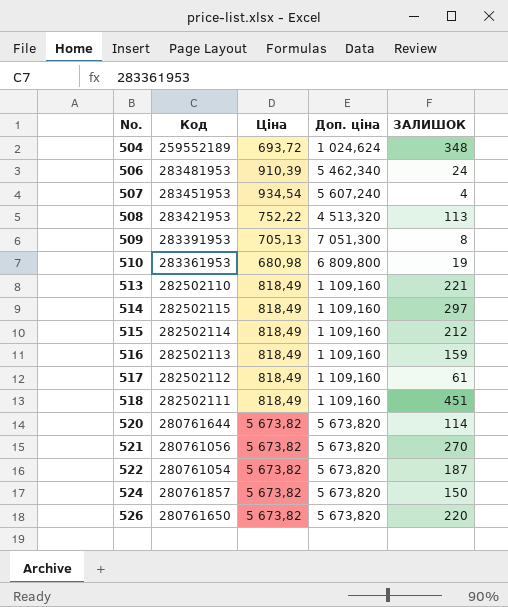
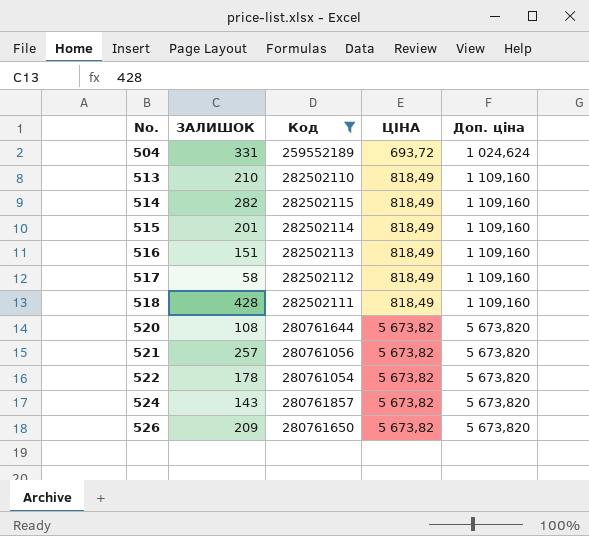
filter: none -> Код <= 282502115
column ЗАЛИШОК | position: 5 -> 2
column name: Ціна -> ЦІНА
504 | ЗАЛИШОК: 348 -> 331
513 | ЗАЛИШОК: 221 -> 210
514 | ЗАЛИШОК: 297 -> 282
515 | ЗАЛИШОК: 212 -> 201
516 | ЗАЛИШОК: 159 -> 151
517 | ЗАЛИШОК: 61 -> 58
518 | ЗАЛИШОК: 451 -> 428
520 | ЗАЛИШОК: 114 -> 108
521 | ЗАЛИШОК: 270 -> 257
522 | ЗАЛИШОК: 187 -> 178
524 | ЗАЛИШОК: 150 -> 143
526 | ЗАЛИШОК: 220 -> 209

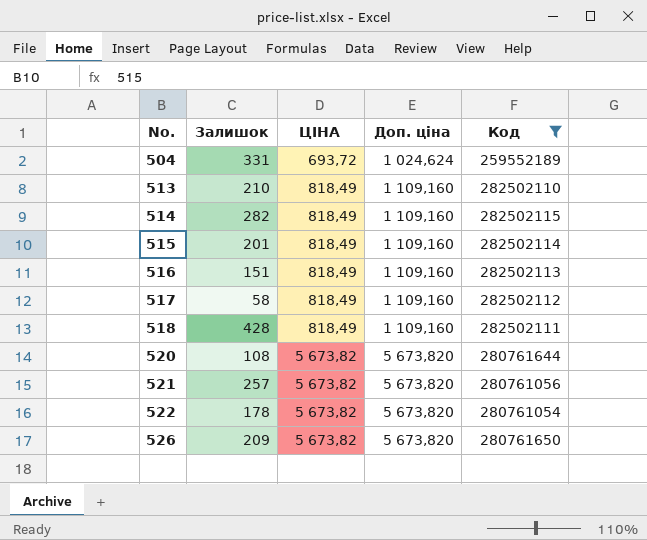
column name: ЗАЛИШОК -> Залишок
column Код | position: 3 -> 5
row 524: 143 | 280761857 | 5 673,82 | 5 673,820 -> none

